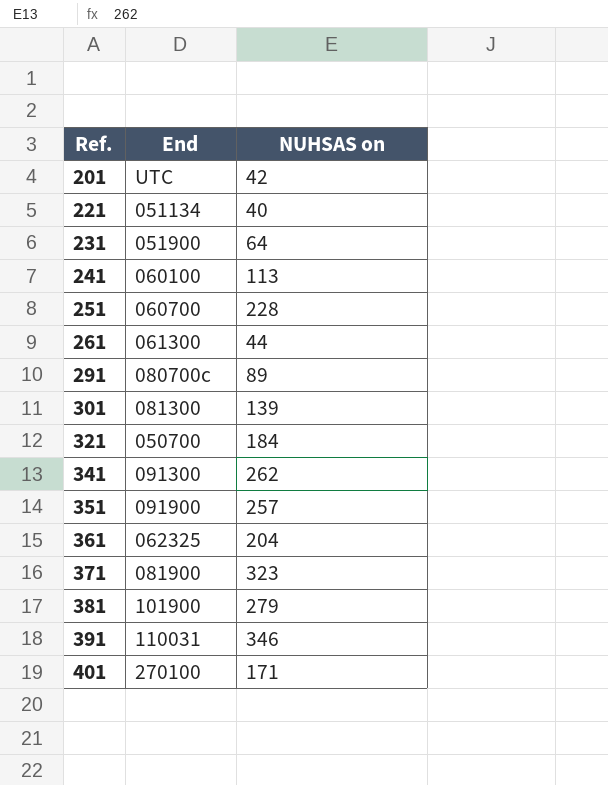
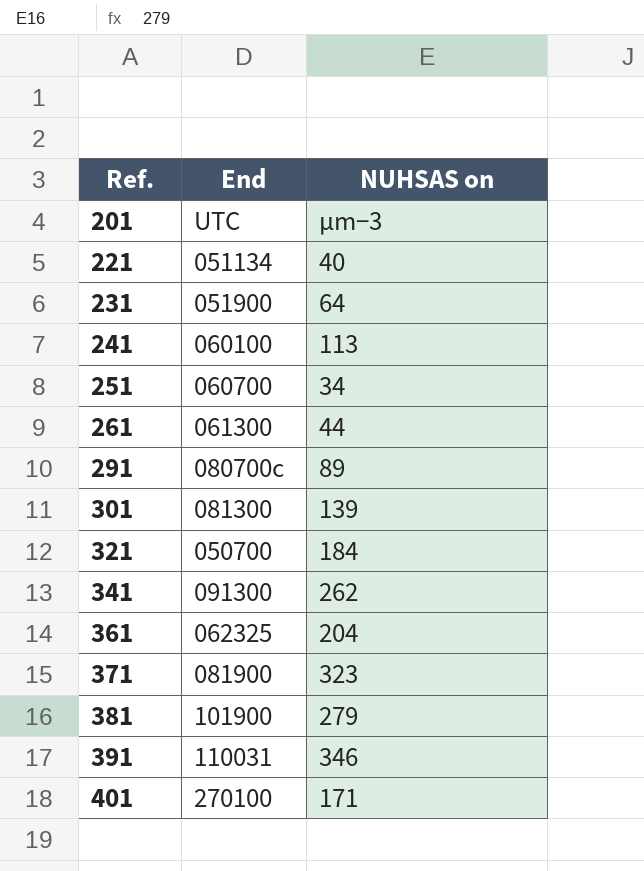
row 351: 091900 | 257 -> none
201 | NUHSAS on: 42 -> µm−3
251 | NUHSAS on: 228 -> 34

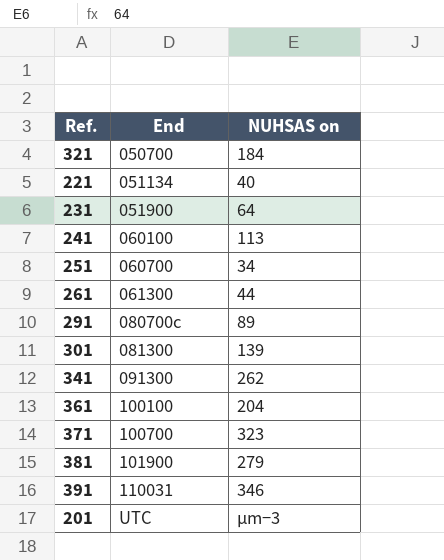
row order: Ref. ascending -> End ascending
row 401: 270100 | 171 -> none
361 | End: 062325 -> 100100
371 | End: 081900 -> 100700

